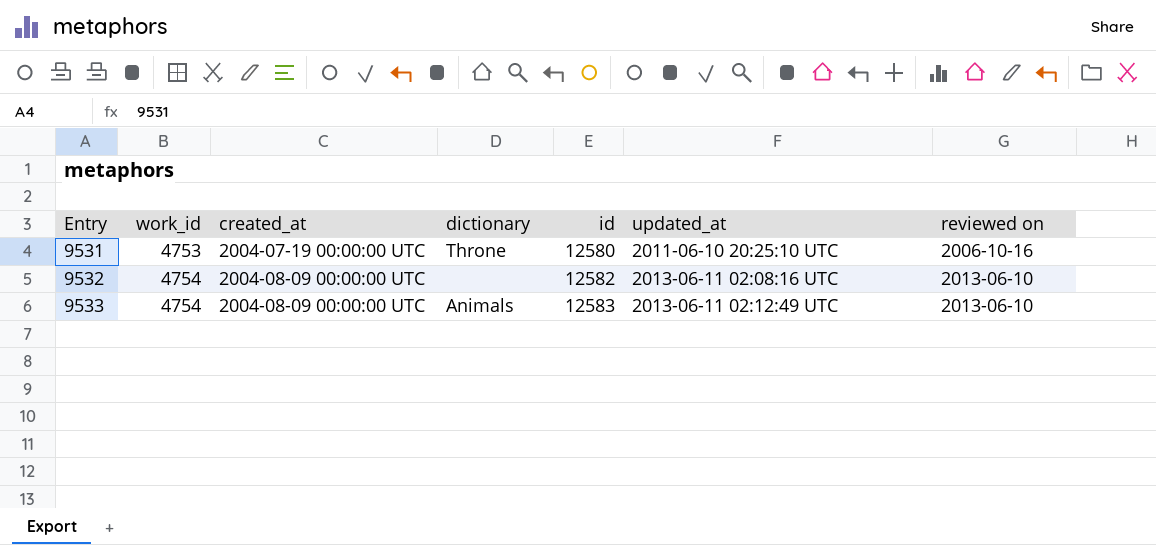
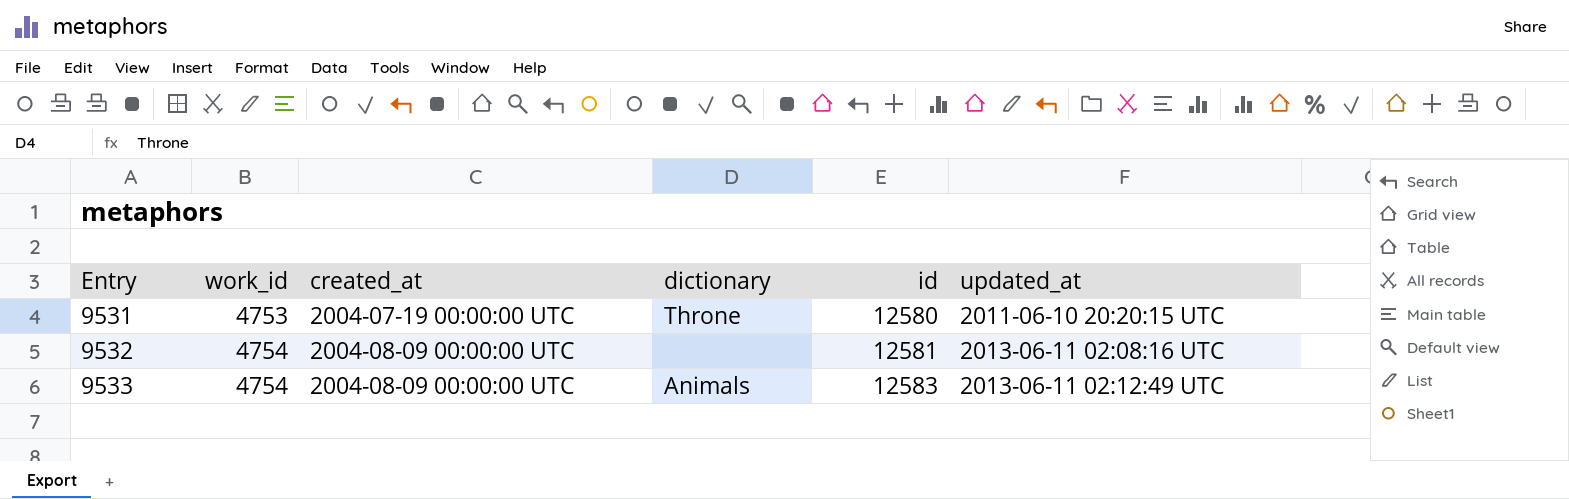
column reviewed on | position: 7 -> none
9531 | updated_at: 2011-06-10 20:25:10 UTC -> 2011-06-10 20:20:15 UTC
9532 | id: 12582 -> 12581

